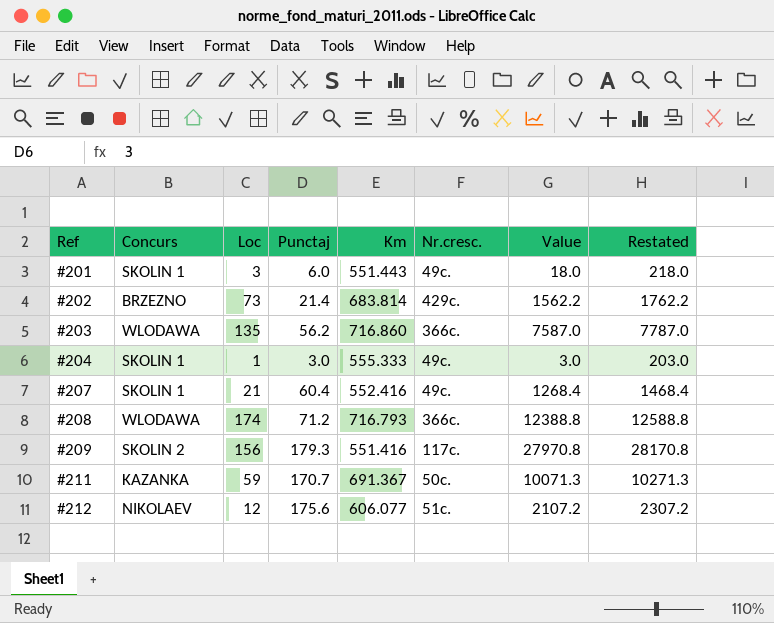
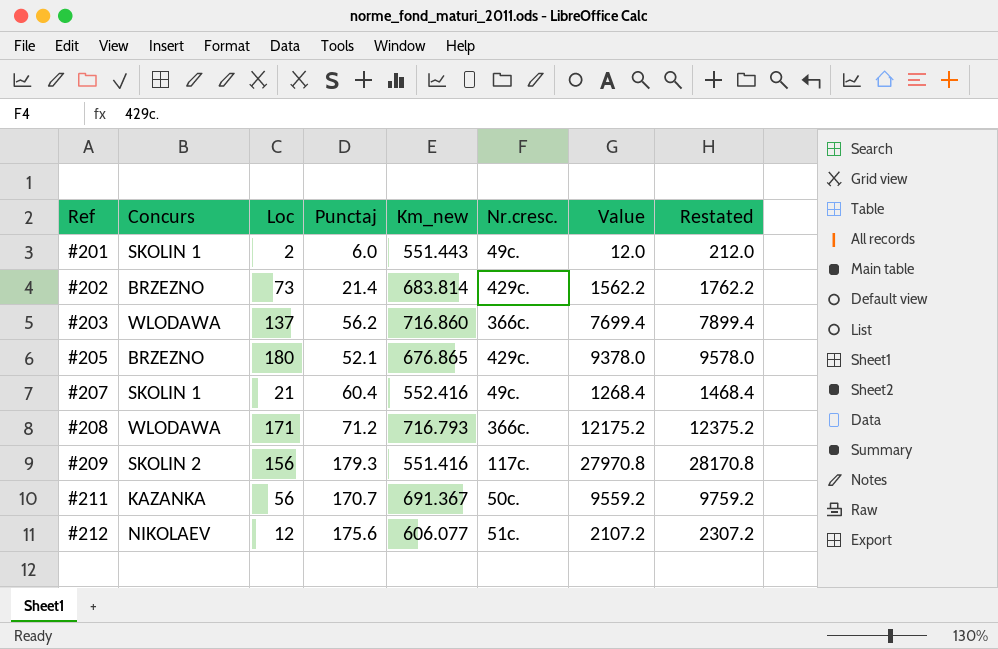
column name: Km -> Km_new
row #204: SKOLIN 1 | 1 | 3.0 | 555.333 | 49c. | 3.0 | 203.0 -> none
#201 | Loc: 3 -> 2
#201 | Value: 18.0 -> 12.0
#201 | Restated: 218.0 -> 212.0
#203 | Loc: 135 -> 137
#203 | Value: 7587.0 -> 7699.4
#203 | Restated: 7787.0 -> 7899.4
row #205: none -> BRZEZNO | 180 | 52.1 | 676.865 | 429c. | 9378.0 | 9578.0
#208 | Loc: 174 -> 171
#208 | Value: 12388.8 -> 12175.2
#208 | Restated: 12588.8 -> 12375.2
#211 | Loc: 59 -> 56
#211 | Value: 10071.3 -> 9559.2
#211 | Restated: 10271.3 -> 9759.2

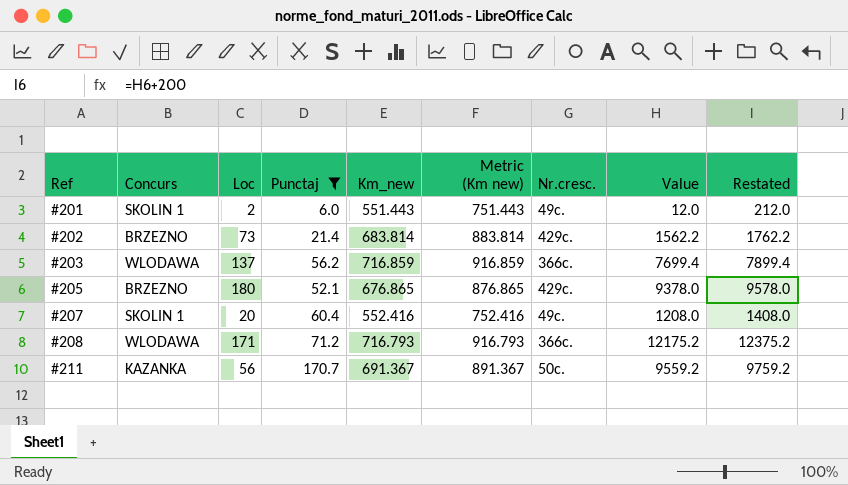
filter: none -> Punctaj <= 170.7
column Metric (Km new) | formula: none -> [Km_new] + 200
#203 | Km_new: 716.860 -> 716.859
#207 | Loc: 21 -> 20
#207 | Value: 1268.4 -> 1208.0
#207 | Restated: 1468.4 -> 1408.0

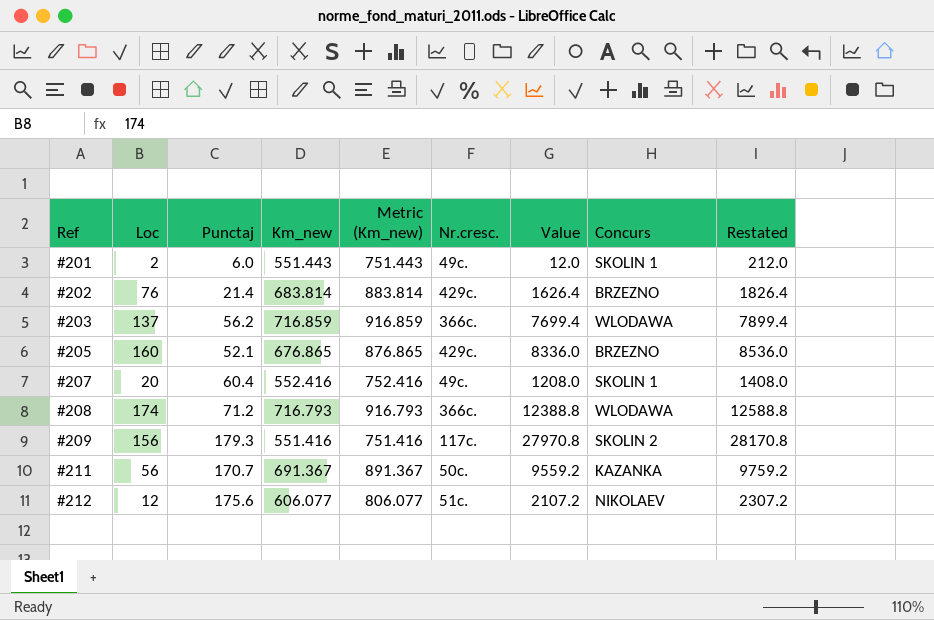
filter: Punctaj <= 170.7 -> none
column name: Metric (Km new) -> Metric (Km_new)
column Concurs | position: 2 -> 8
#202 | Loc: 73 -> 76
#202 | Value: 1562.2 -> 1626.4
#202 | Restated: 1762.2 -> 1826.4
#205 | Loc: 180 -> 160
#205 | Value: 9378.0 -> 8336.0
#205 | Restated: 9578.0 -> 8536.0
#208 | Loc: 171 -> 174
#208 | Value: 12175.2 -> 12388.8
#208 | Restated: 12375.2 -> 12588.8

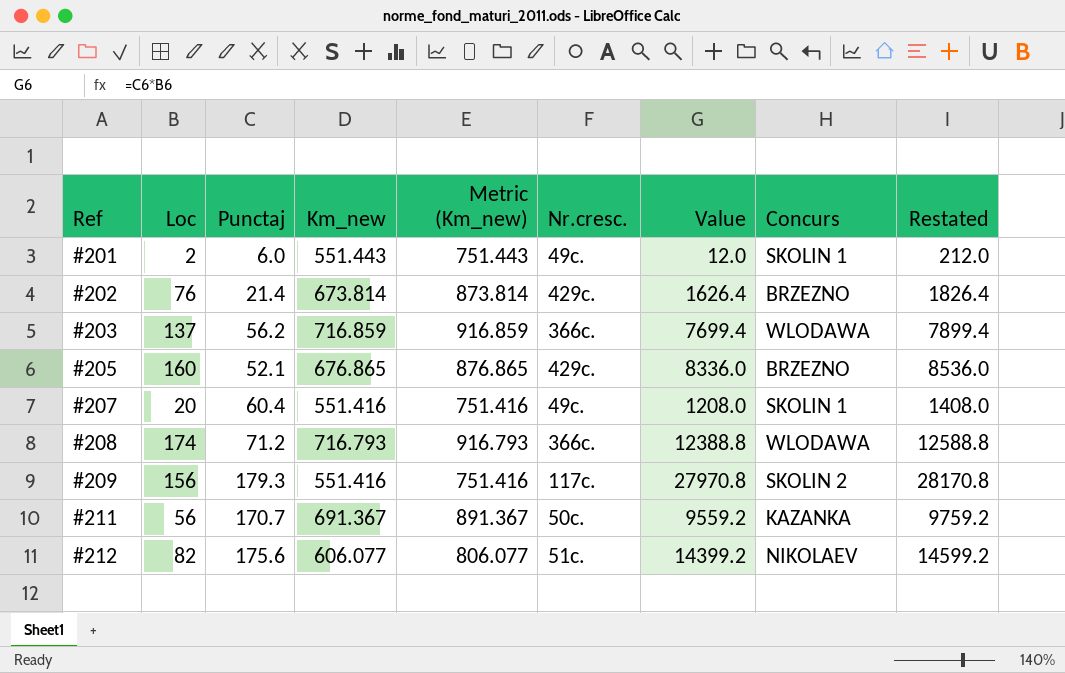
#202 | Km_new: 683.814 -> 673.814
#202 | Metric (Km_new): 883.814 -> 873.814
#207 | Km_new: 552.416 -> 551.416
#207 | Metric (Km_new): 752.416 -> 751.416
#212 | Loc: 12 -> 82
#212 | Value: 2107.2 -> 14399.2
#212 | Restated: 2307.2 -> 14599.2

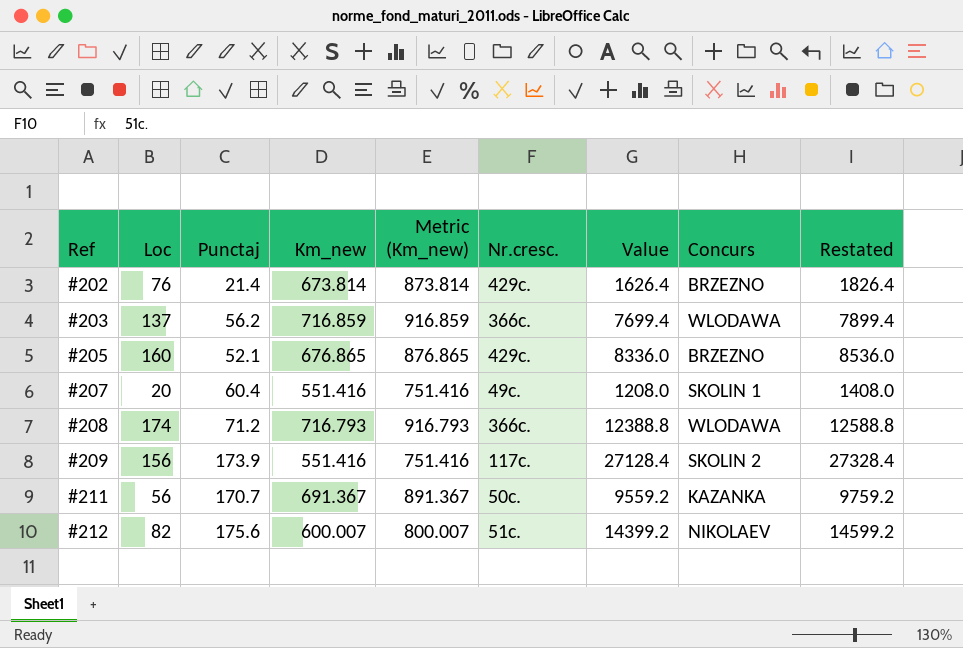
row #201: 2 | 6.0 | 551.443 | 751.443 | 49c. | 12.0 | SKOLIN 1 | 212.0 -> none
#209 | Punctaj: 179.3 -> 173.9
#209 | Value: 27970.8 -> 27128.4
#209 | Restated: 28170.8 -> 27328.4
#212 | Km_new: 606.077 -> 600.007
#212 | Metric (Km_new): 806.077 -> 800.007

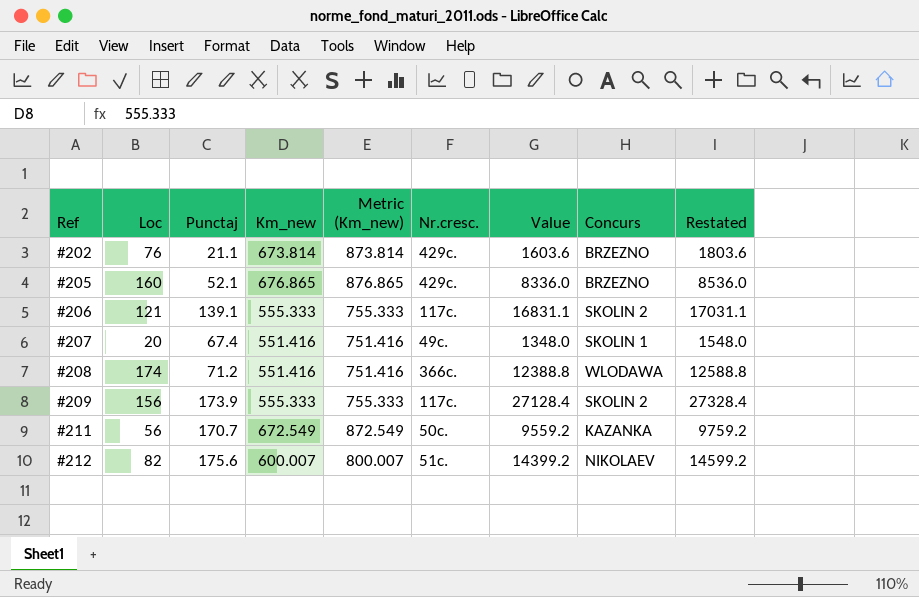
row #203: 137 | 56.2 | 716.859 | 916.859 | 366c. | 7699.4 | WLODAWA | 7899.4 -> none
#202 | Punctaj: 21.4 -> 21.1
#202 | Value: 1626.4 -> 1603.6
#202 | Restated: 1826.4 -> 1803.6
row #206: none -> 121 | 139.1 | 555.333 | 755.333 | 117c. | 16831.1 | SKOLIN 2 | 17031.1
#207 | Punctaj: 60.4 -> 67.4
#207 | Value: 1208.0 -> 1348.0
#207 | Restated: 1408.0 -> 1548.0
#208 | Km_new: 716.793 -> 551.416
#208 | Metric (Km_new): 916.793 -> 751.416
#209 | Km_new: 551.416 -> 555.333
#209 | Metric (Km_new): 751.416 -> 755.333
#211 | Km_new: 691.367 -> 672.549
#211 | Metric (Km_new): 891.367 -> 872.549

